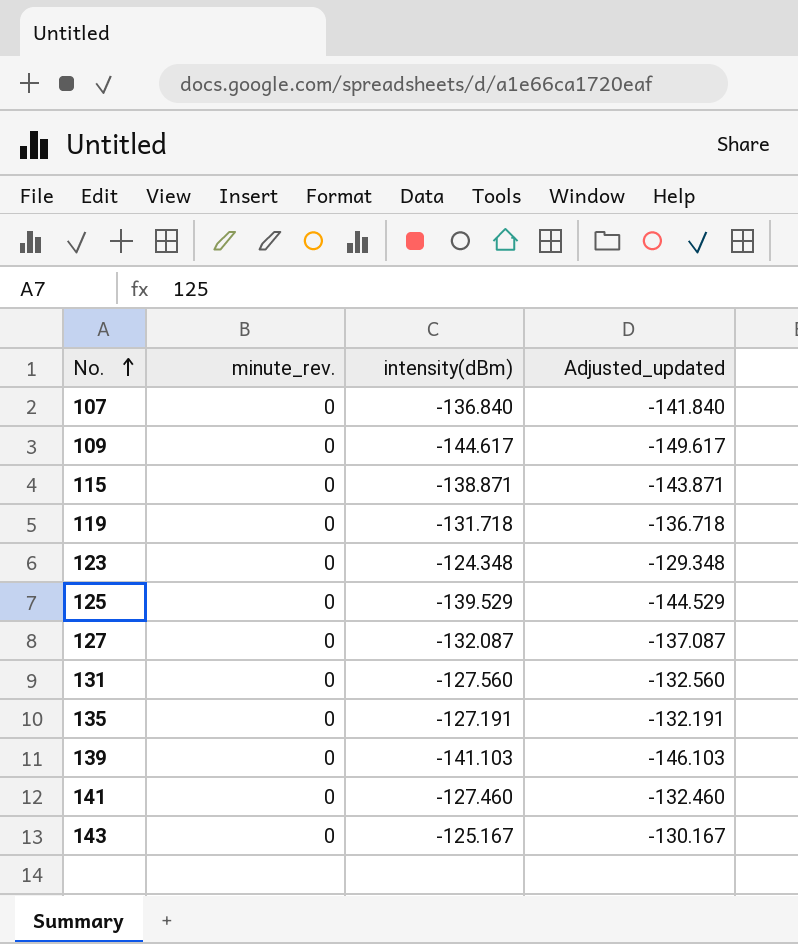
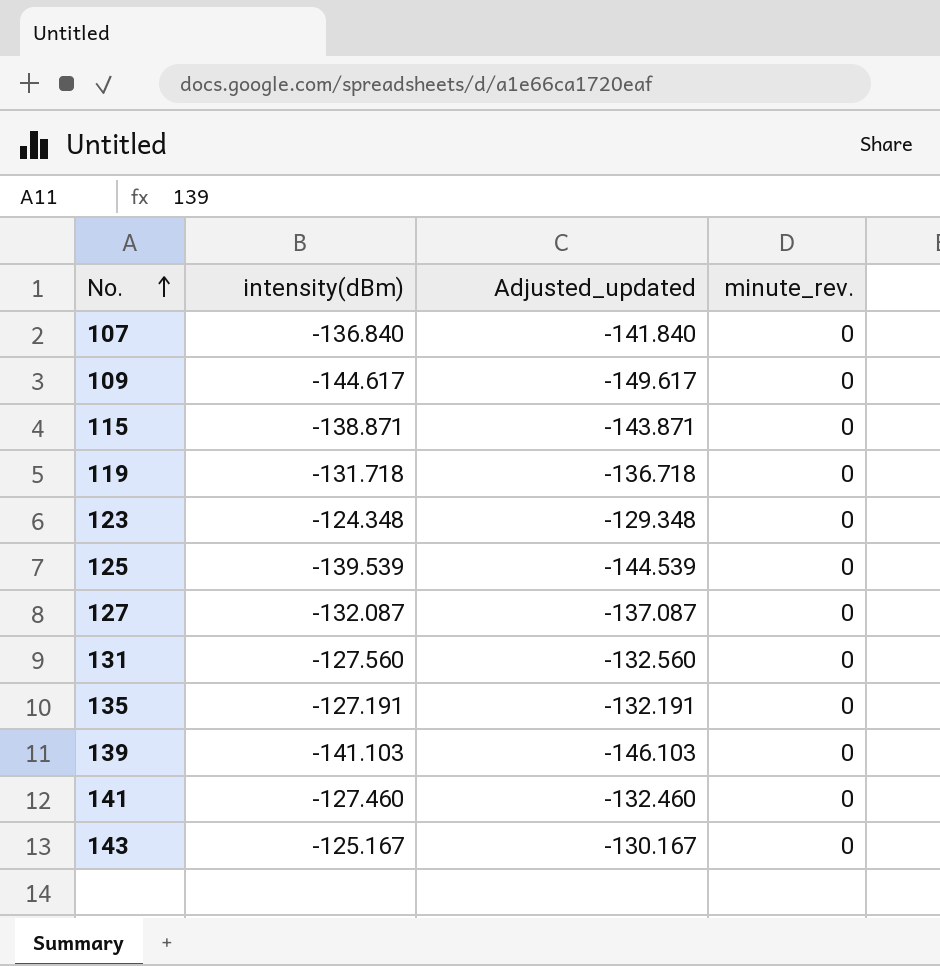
column minute_rev. | position: 2 -> 4
125 | intensity(dBm): -139.529 -> -139.539
125 | Adjusted_updated: -144.529 -> -144.539

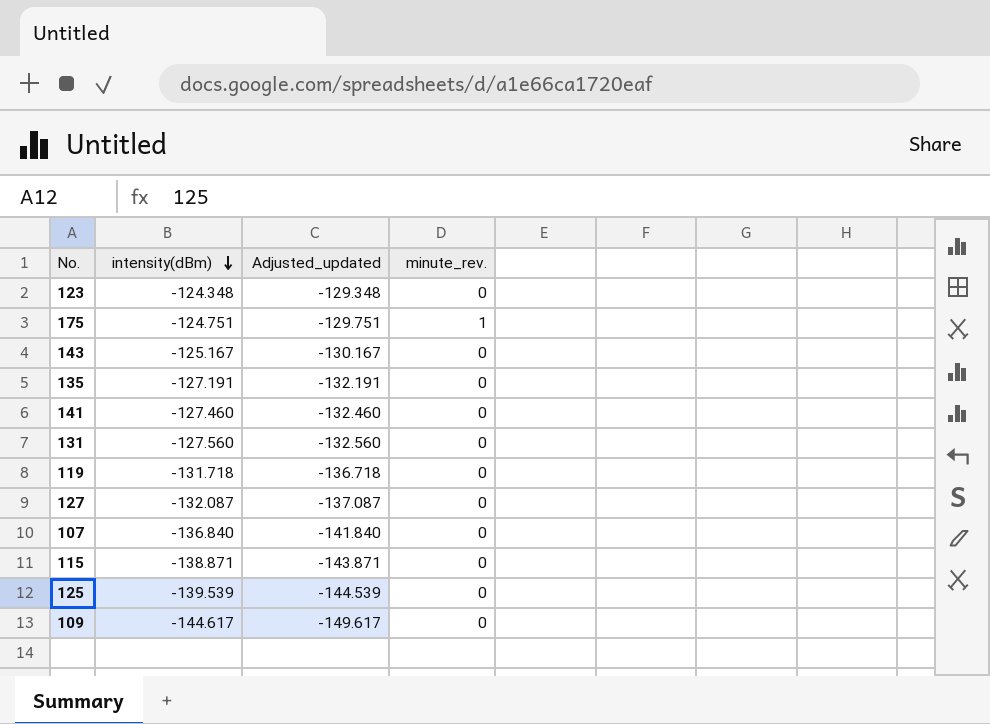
row order: No. ascending -> intensity(dBm) descending
row 139: -141.103 | -146.103 | 0 -> none
row 175: none -> -124.751 | -129.751 | 1

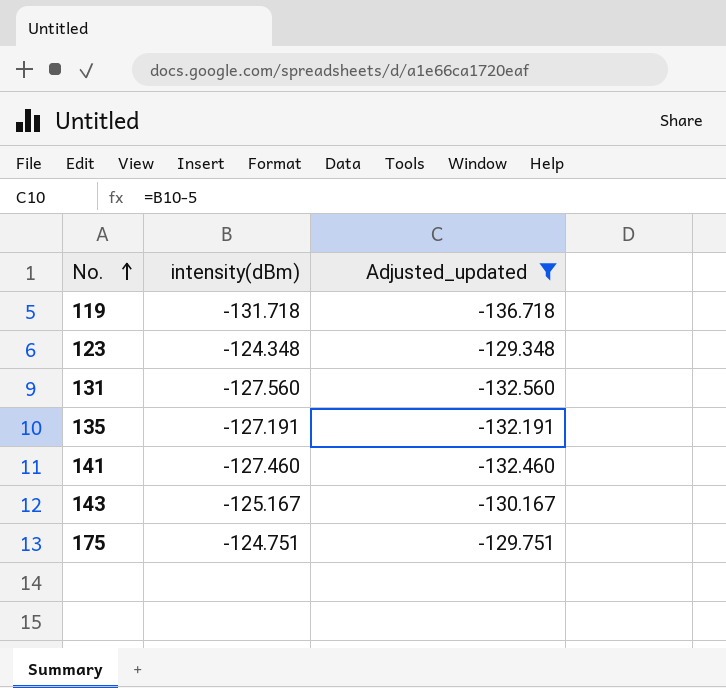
filter: none -> Adjusted_updated >= -136.718
row order: intensity(dBm) descending -> No. ascending
column minute_rev. | position: 4 -> none

